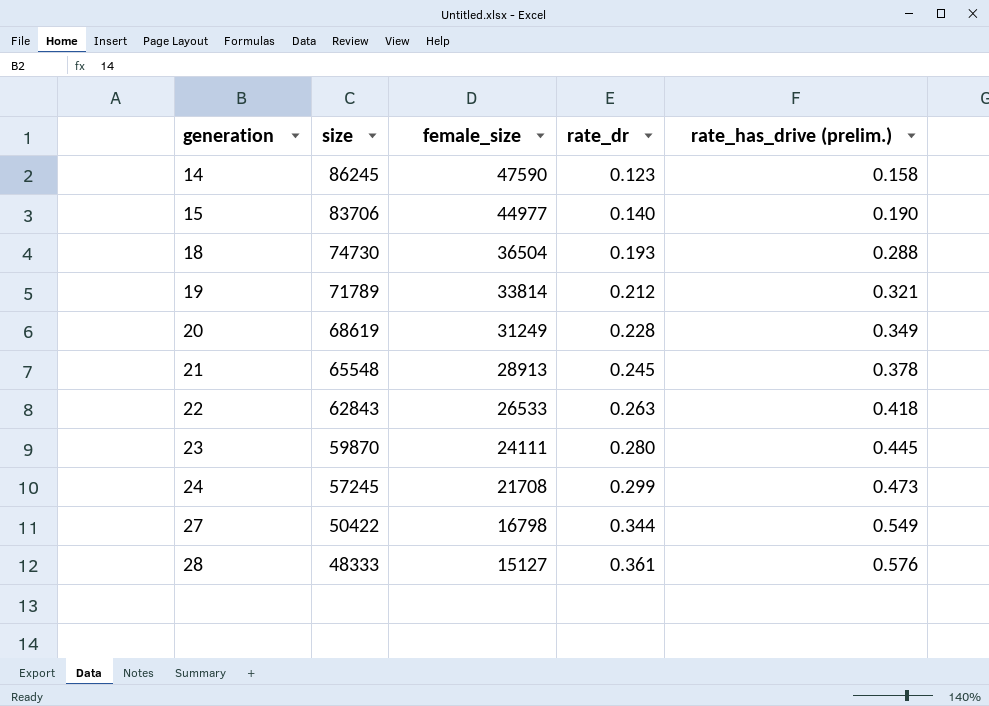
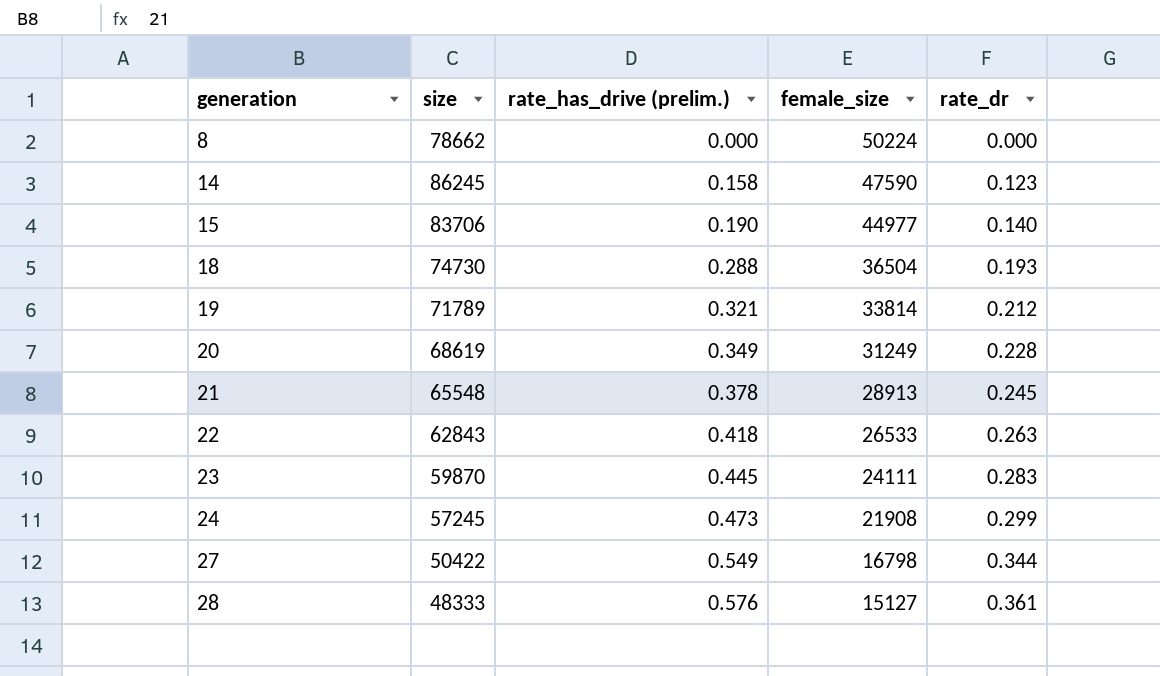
column rate_has_drive (prelim.) | position: 5 -> 3
row 8: none -> 78662 | 0.000 | 50224 | 0.000
23 | rate_dr: 0.280 -> 0.283
24 | female_size: 21708 -> 21908

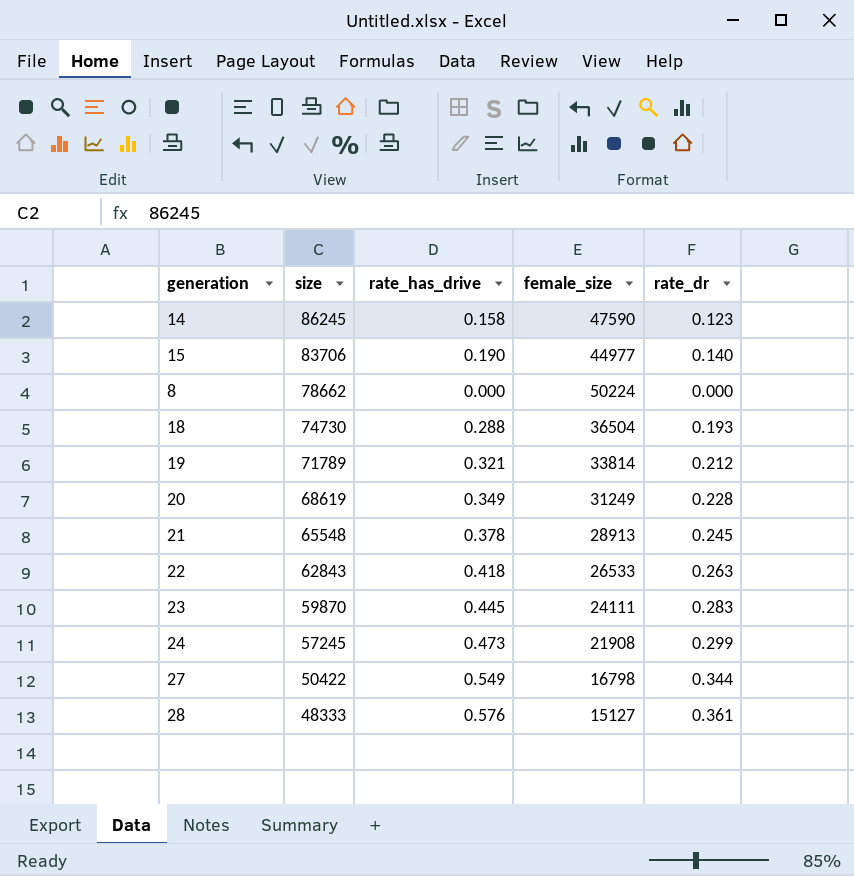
row order: generation ascending -> size descending
column name: rate_has_drive (prelim.) -> rate_has_drive

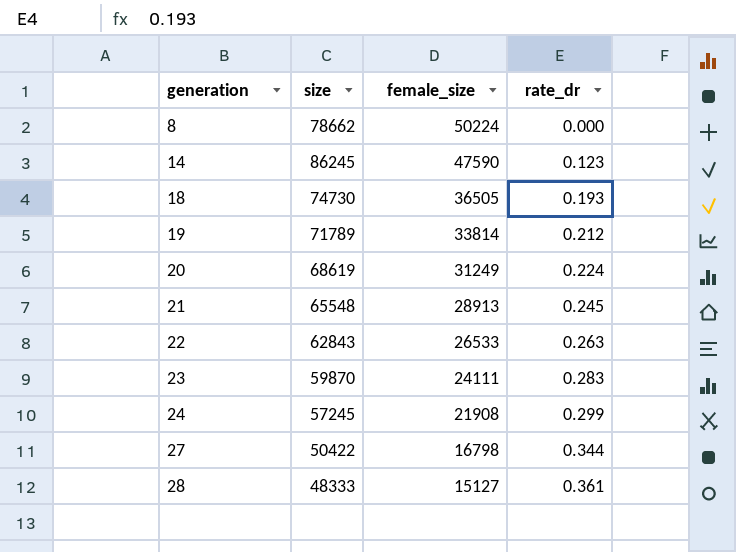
row order: size descending -> generation ascending
column rate_has_drive | position: 3 -> none
row 15: 83706 | 0.190 | 44977 | 0.140 -> none
18 | female_size: 36504 -> 36505
20 | rate_dr: 0.228 -> 0.224

